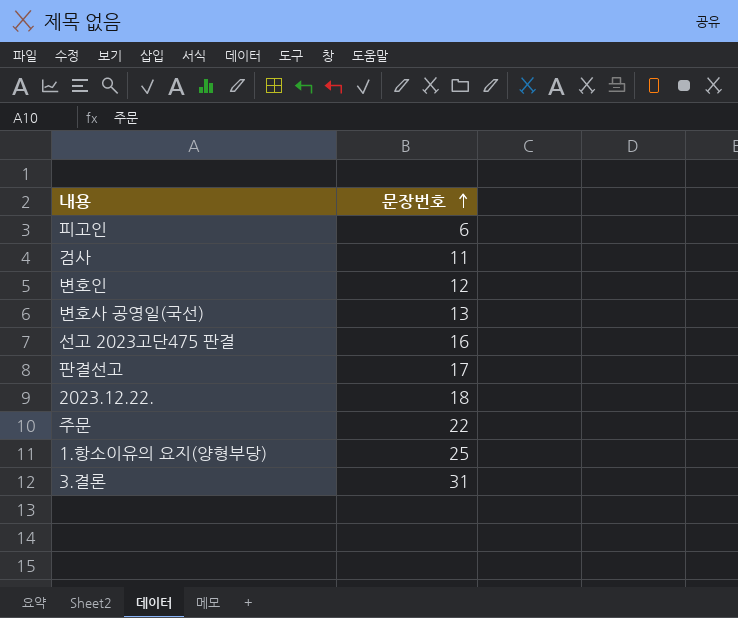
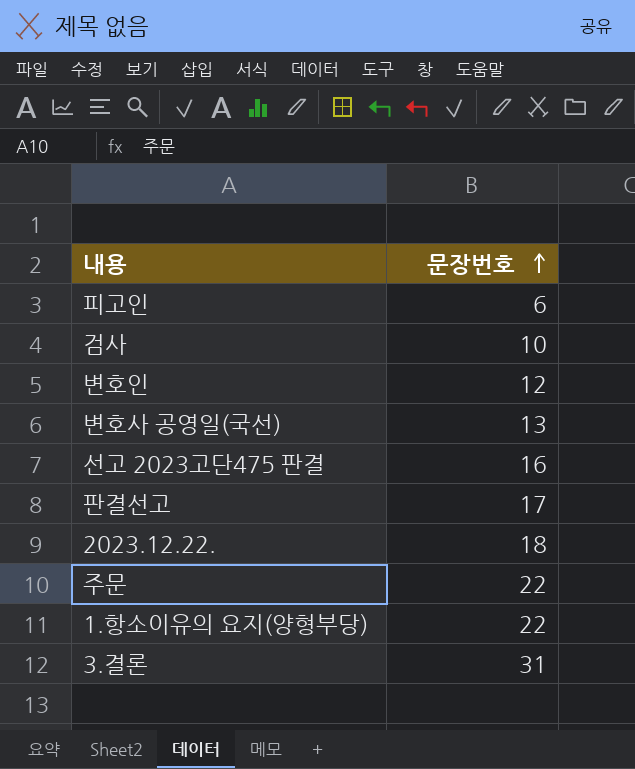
검사 | 문장번호: 11 -> 10
1.항소이유의 요지(양형부당) | 문장번호: 25 -> 22

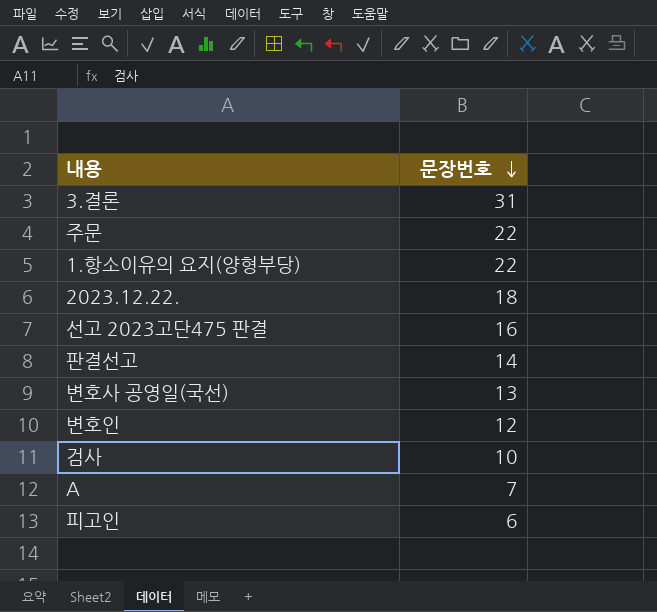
row order: 문장번호 ascending -> 문장번호 descending
판결선고 | 문장번호: 17 -> 14
row A: none -> 7

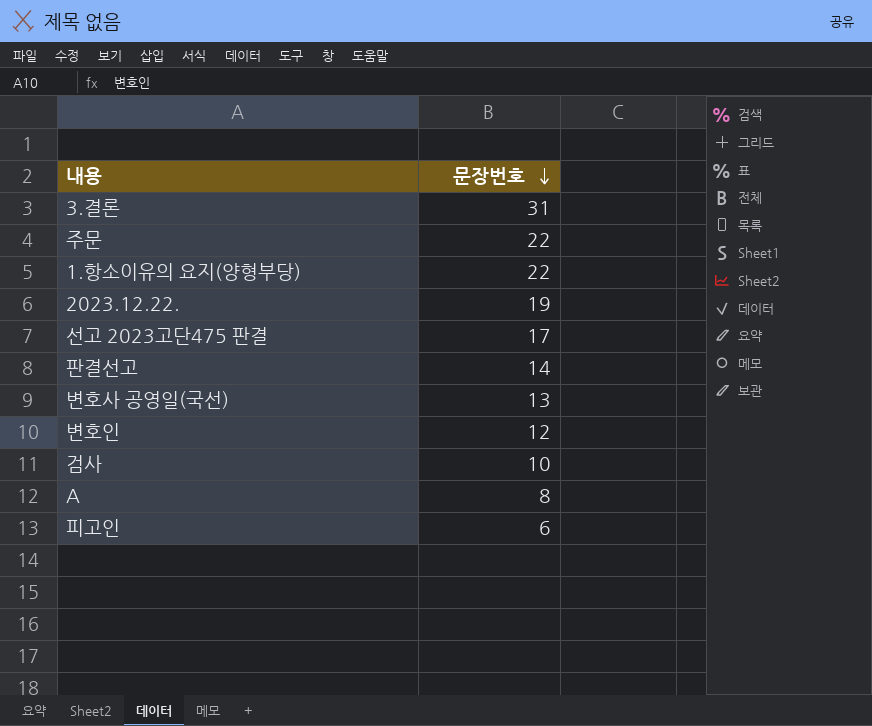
2023.12.22. | 문장번호: 18 -> 19
선고 2023고단475 판결 | 문장번호: 16 -> 17
A | 문장번호: 7 -> 8

